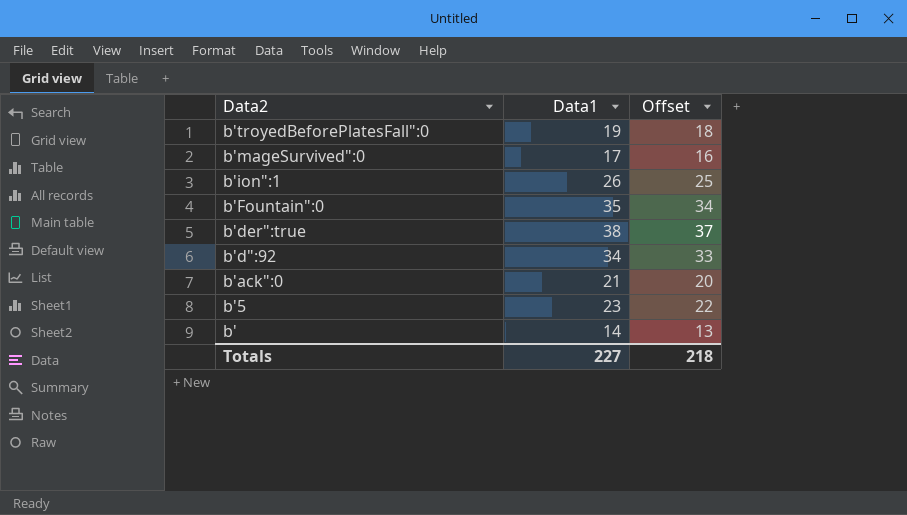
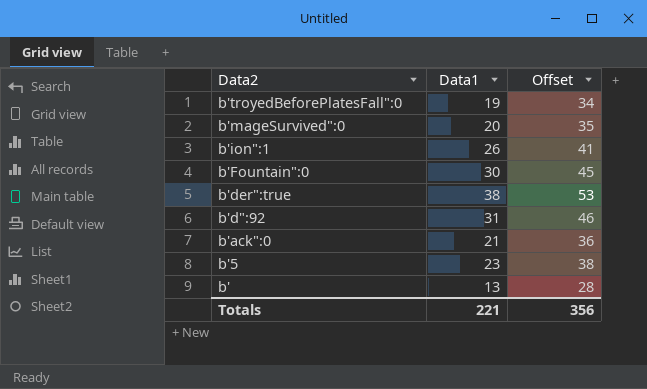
column Offset | formula: [Data1] - 1 -> [Data1] + 15
b'mageSurvived":0 | Data1: 17 -> 20
b'Fountain":0 | Data1: 35 -> 30
b'd":92 | Data1: 34 -> 31
b' | Data1: 14 -> 13
Totals | Data1: 227 -> 221
Totals | Offset: 218 -> 356

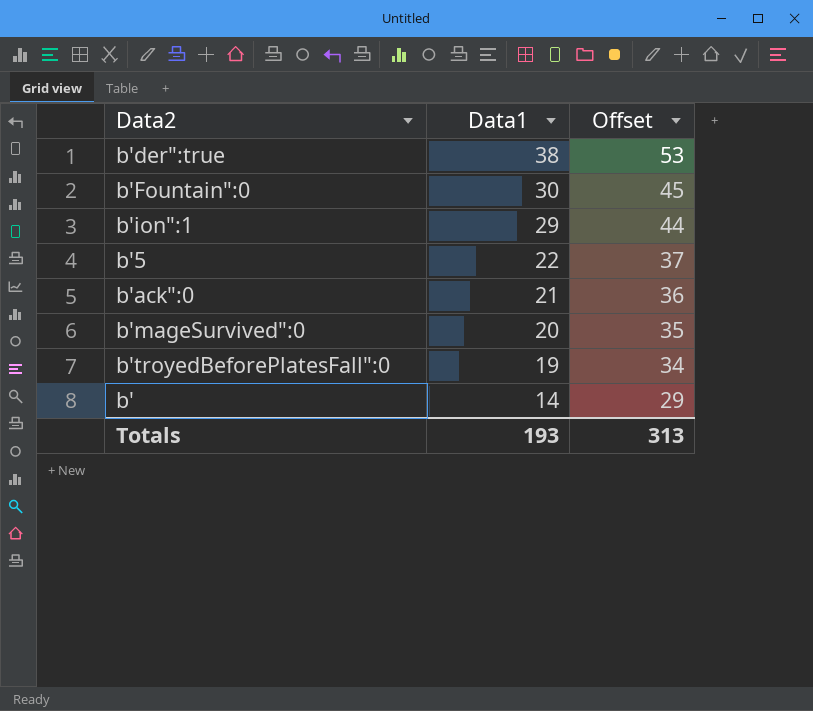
row order: Data2 descending -> Data1 descending
row b'd":92: 31 | 46 -> none
b'ion":1 | Data1: 26 -> 29
b'ion":1 | Offset: 41 -> 44
b'5 | Data1: 23 -> 22
b'5 | Offset: 38 -> 37
b' | Data1: 13 -> 14
b' | Offset: 28 -> 29
Totals | Data1: 221 -> 193
Totals | Offset: 356 -> 313

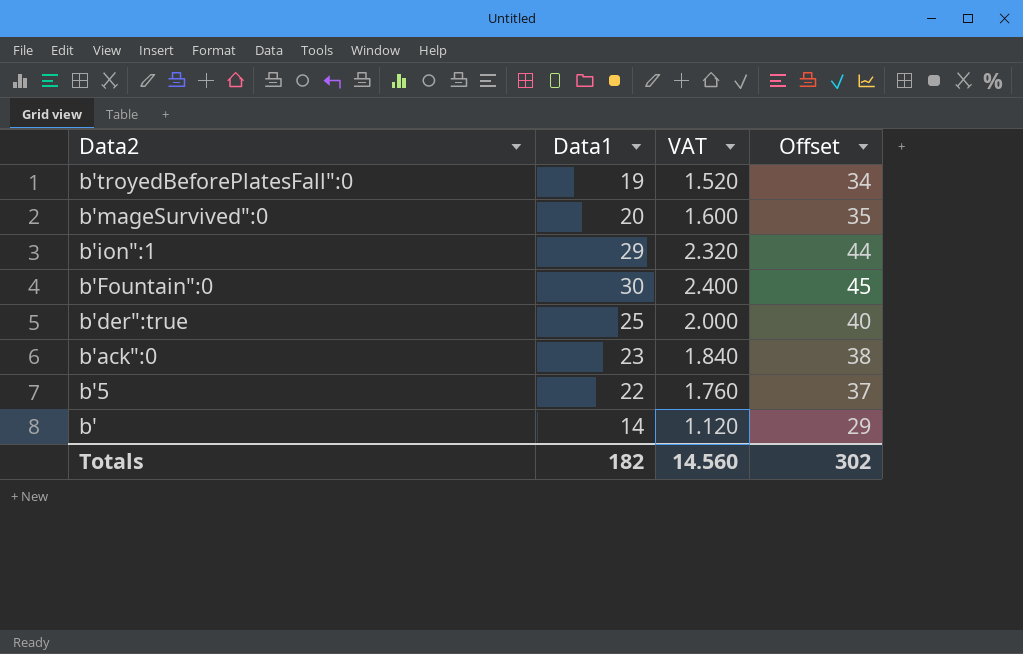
row order: Data1 descending -> Data2 descending
column VAT | formula: none -> [Data1] * 0.08
b'der":true | Data1: 38 -> 25
b'der":true | Offset: 53 -> 40
b'ack":0 | Data1: 21 -> 23
b'ack":0 | Offset: 36 -> 38
Totals | Data1: 193 -> 182
Totals | Offset: 313 -> 302

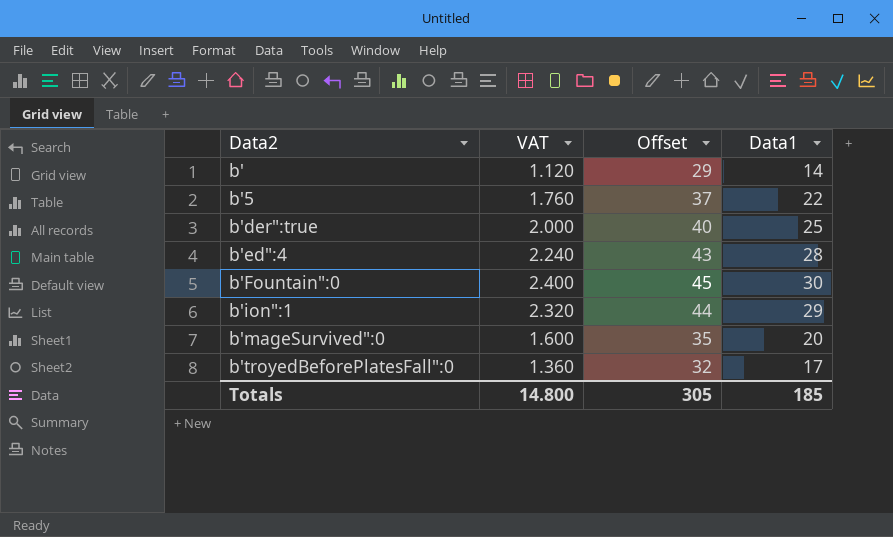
row order: Data2 descending -> Data2 ascending
column Data1 | position: 2 -> 4
row b'ack":0: 23 | 1.840 | 38 -> none
row b'ed":4: none -> 2.240 | 43 | 28
b'troyedBeforePlatesFall":0 | VAT: 1.520 -> 1.360
b'troyedBeforePlatesFall":0 | Offset: 34 -> 32
b'troyedBeforePlatesFall":0 | Data1: 19 -> 17
Totals | VAT: 14.560 -> 14.800
Totals | Offset: 302 -> 305
Totals | Data1: 182 -> 185

